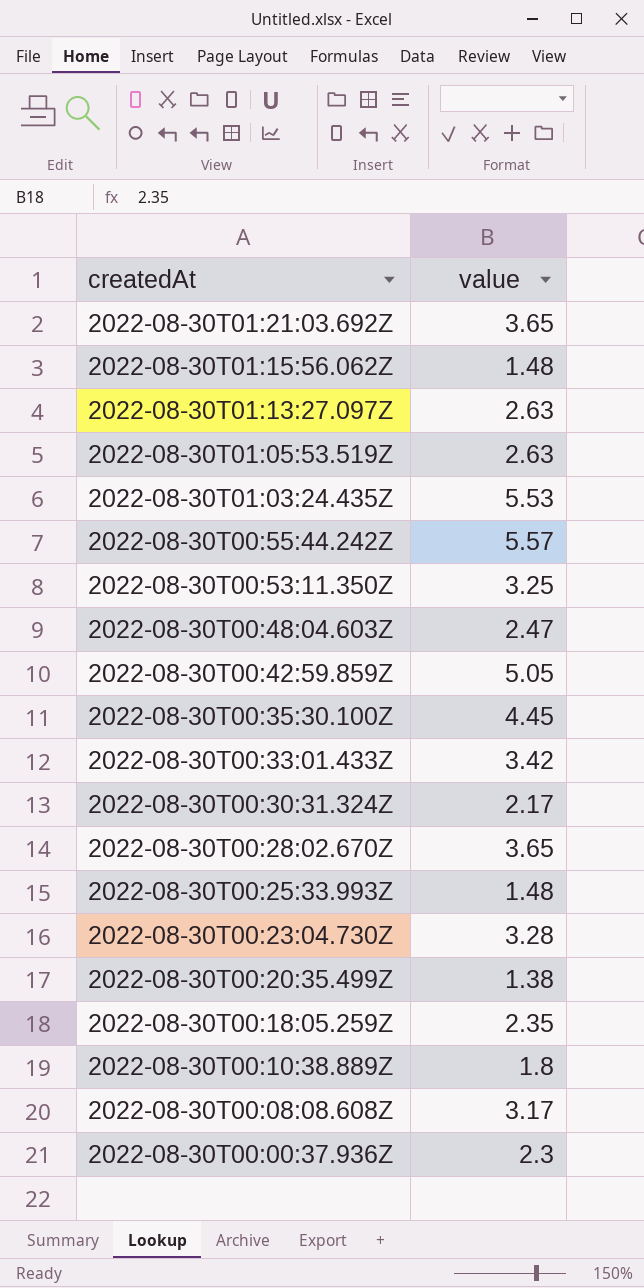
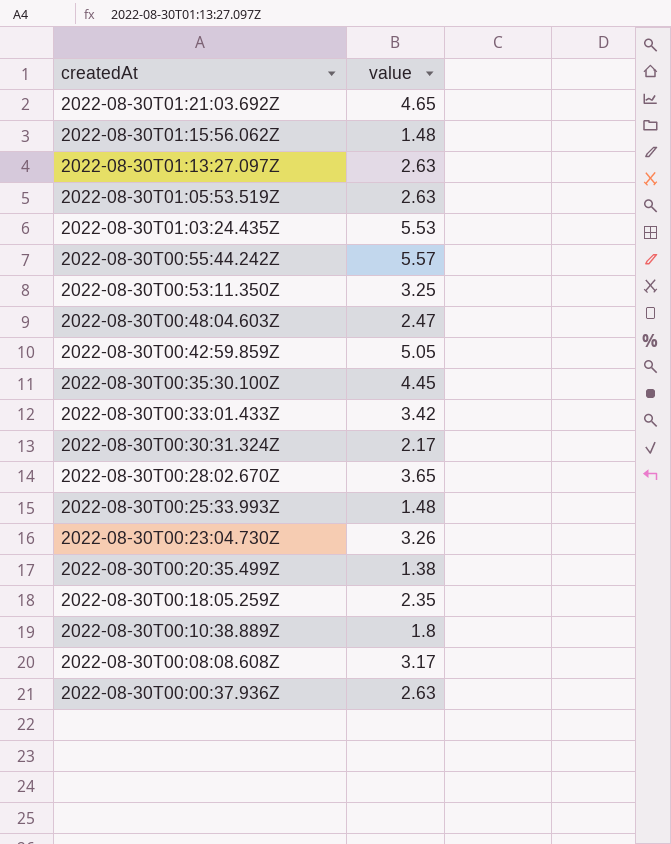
2022-08-30T01:21:03.692Z | value: 3.65 -> 4.65
2022-08-30T00:23:04.730Z | value: 3.28 -> 3.26
2022-08-30T00:00:37.936Z | value: 2.3 -> 2.63

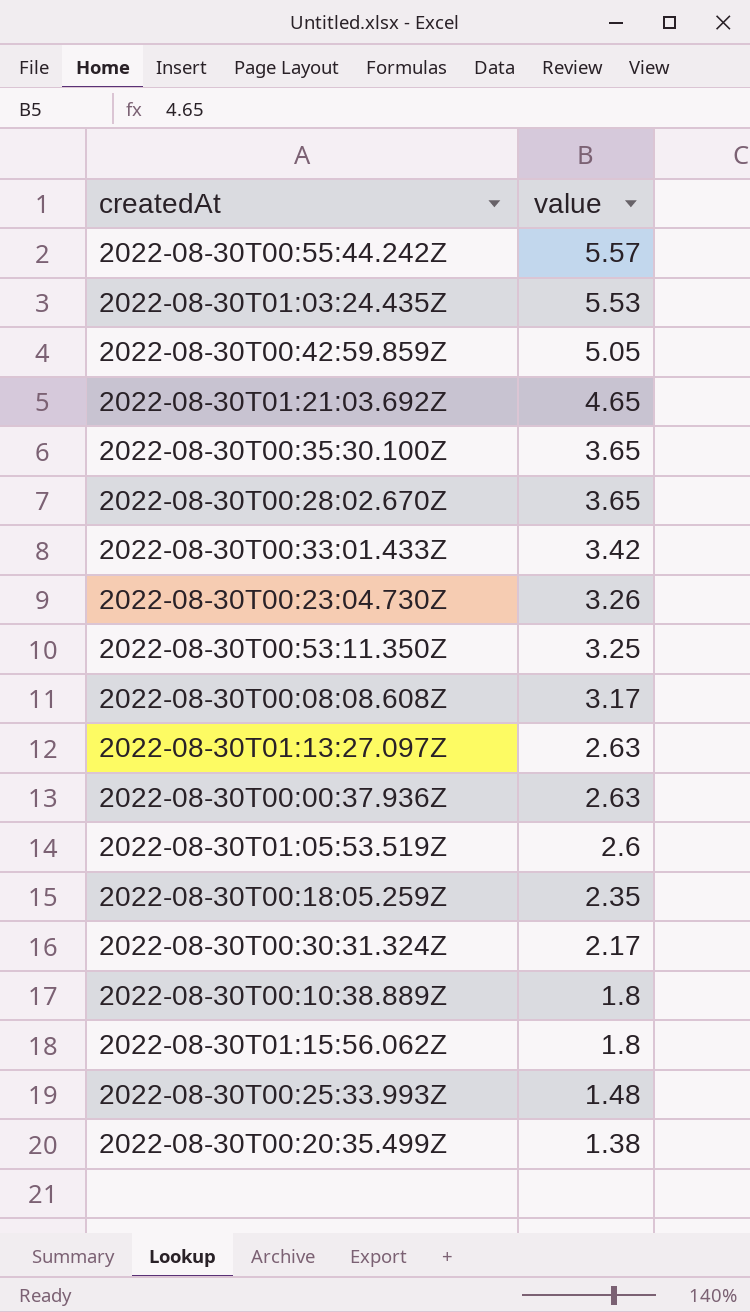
row order: createdAt descending -> value descending
row 2022-08-30T00:48:04.603Z: 2.47 -> none
2022-08-30T00:35:30.100Z | value: 4.45 -> 3.65
2022-08-30T01:05:53.519Z | value: 2.63 -> 2.6
2022-08-30T01:15:56.062Z | value: 1.48 -> 1.8

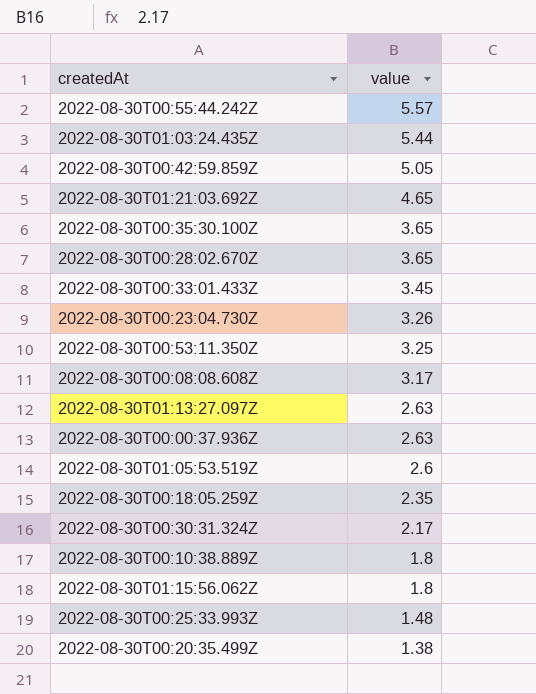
2022-08-30T01:03:24.435Z | value: 5.53 -> 5.44
2022-08-30T00:33:01.433Z | value: 3.42 -> 3.45

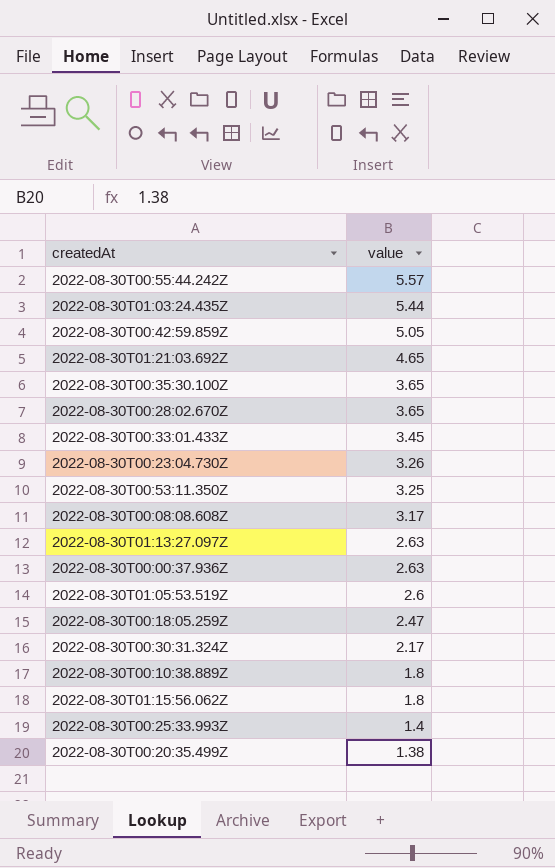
2022-08-30T00:18:05.259Z | value: 2.35 -> 2.47
2022-08-30T00:25:33.993Z | value: 1.48 -> 1.4

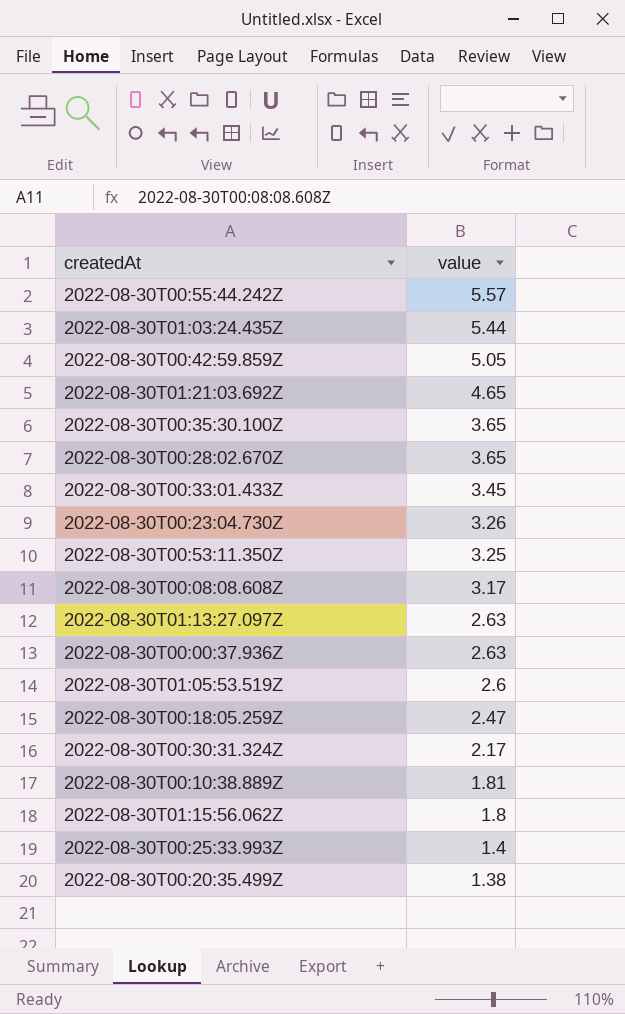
2022-08-30T00:10:38.889Z | value: 1.8 -> 1.81

